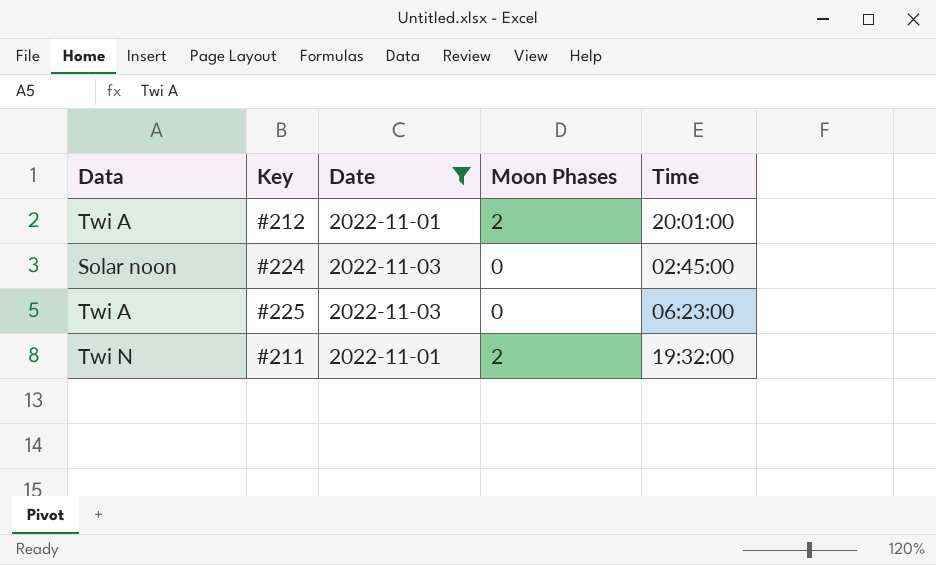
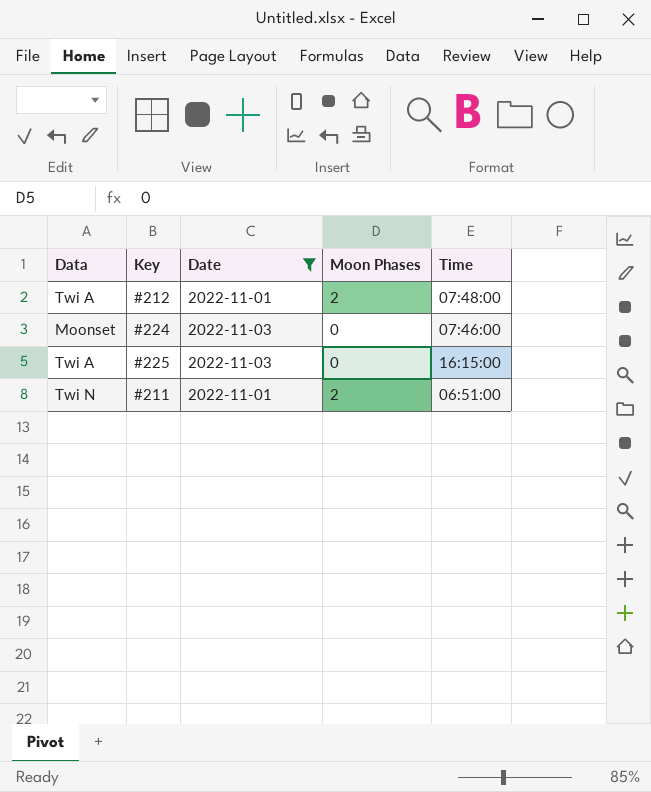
#212 | Time: 20:01:00 -> 07:48:00
#224 | Data: Solar noon -> Moonset
#224 | Time: 02:45:00 -> 07:46:00
#225 | Time: 06:23:00 -> 16:15:00
#211 | Time: 19:32:00 -> 06:51:00

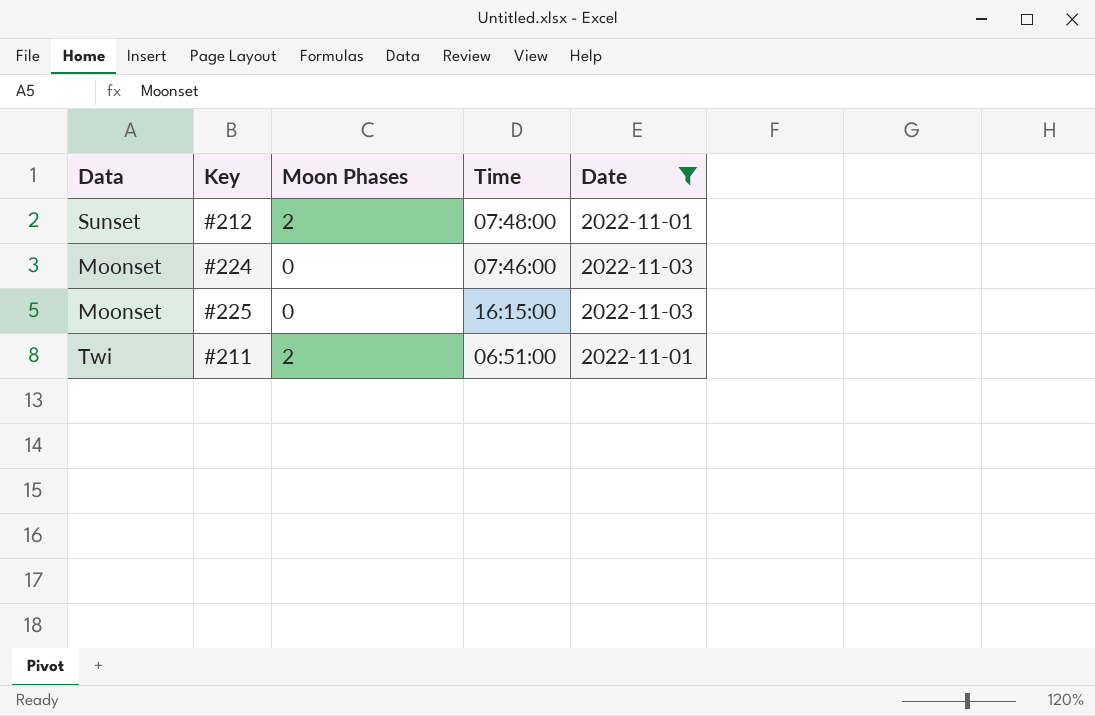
column Date | position: 3 -> 5
#212 | Data: Twi A -> Sunset
#225 | Data: Twi A -> Moonset
#211 | Data: Twi N -> Twi

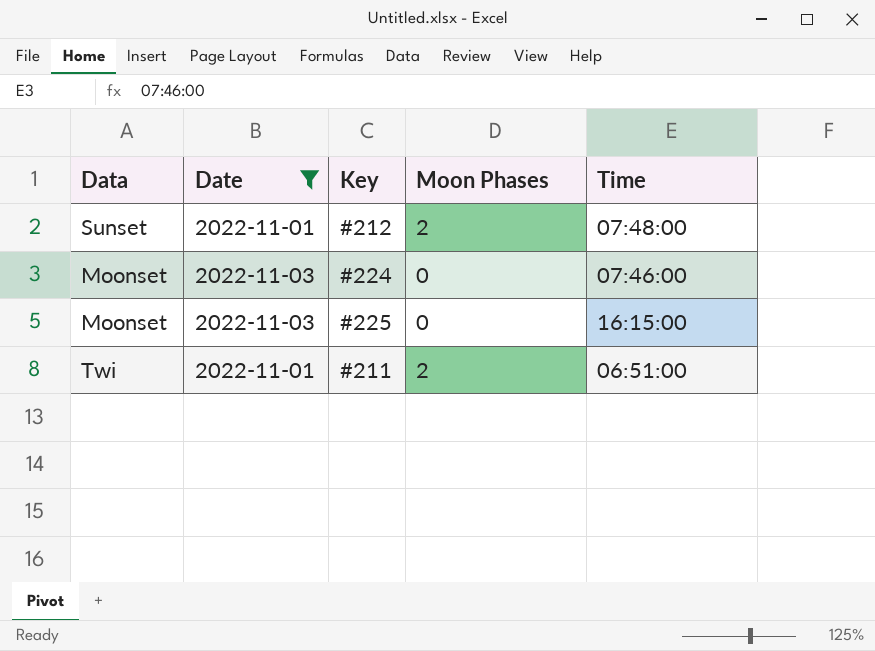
column Date | position: 5 -> 2

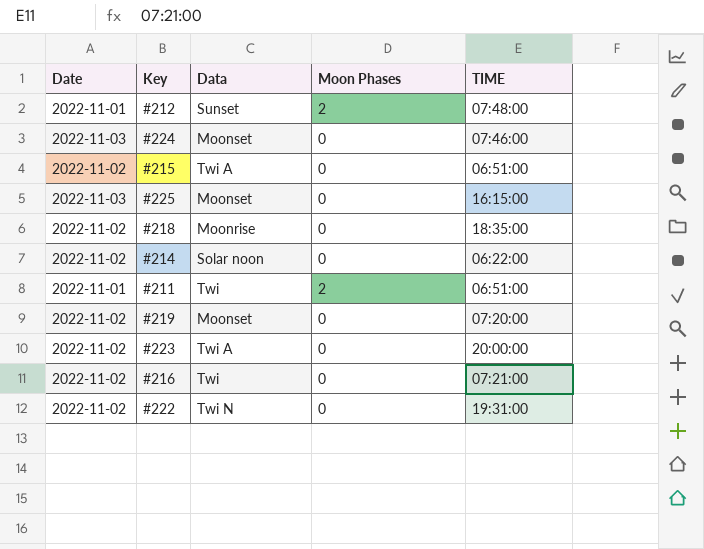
filter: Date != 2022-11-02 -> none
column Data | position: 1 -> 3
column name: Time -> TIME

